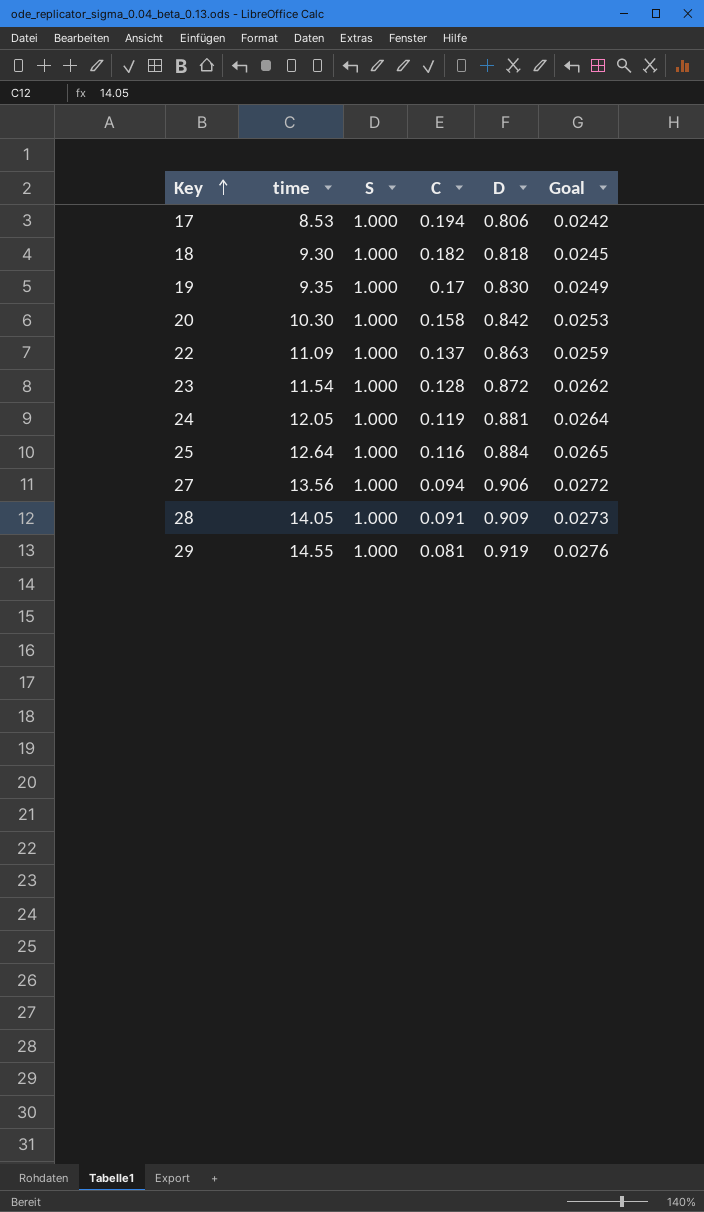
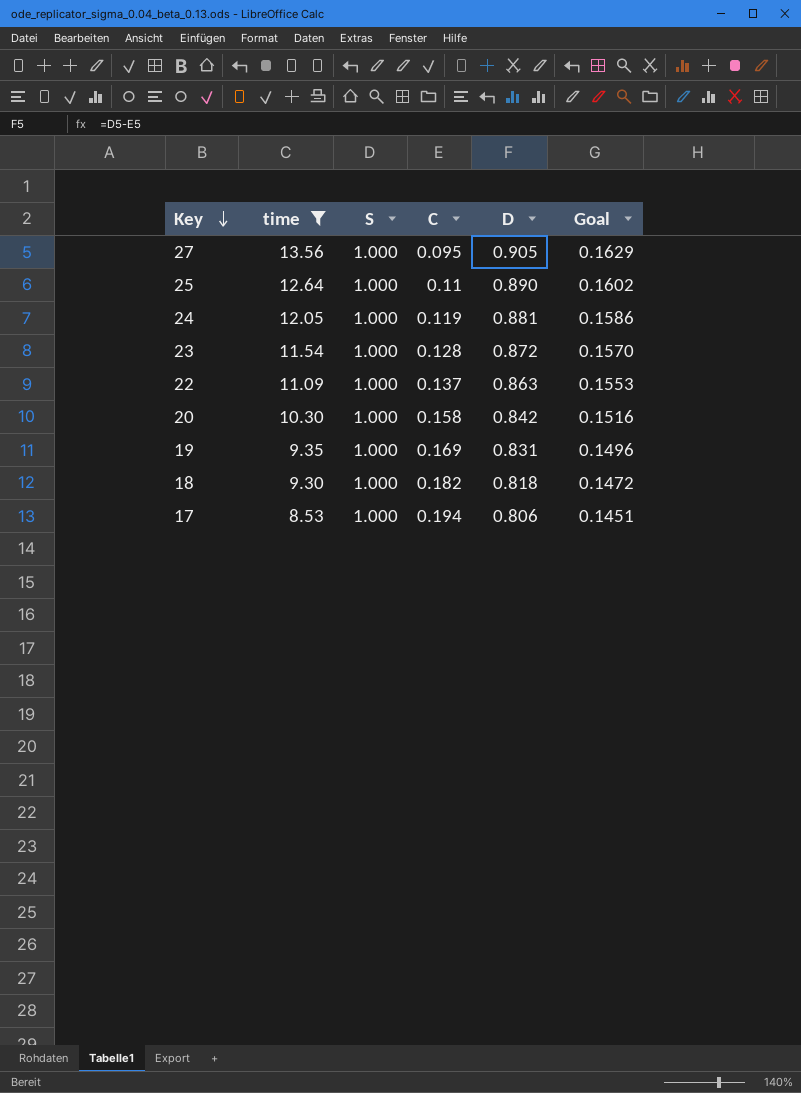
filter: none -> time <= 13.56
row order: Key ascending -> Key descending
column Goal | formula: [D] * 0.03 -> [D] * 0.18
27 | C: 0.094 -> 0.095
27 | D: 0.906 -> 0.905
25 | C: 0.116 -> 0.11
25 | D: 0.884 -> 0.890
19 | C: 0.17 -> 0.169
19 | D: 0.830 -> 0.831

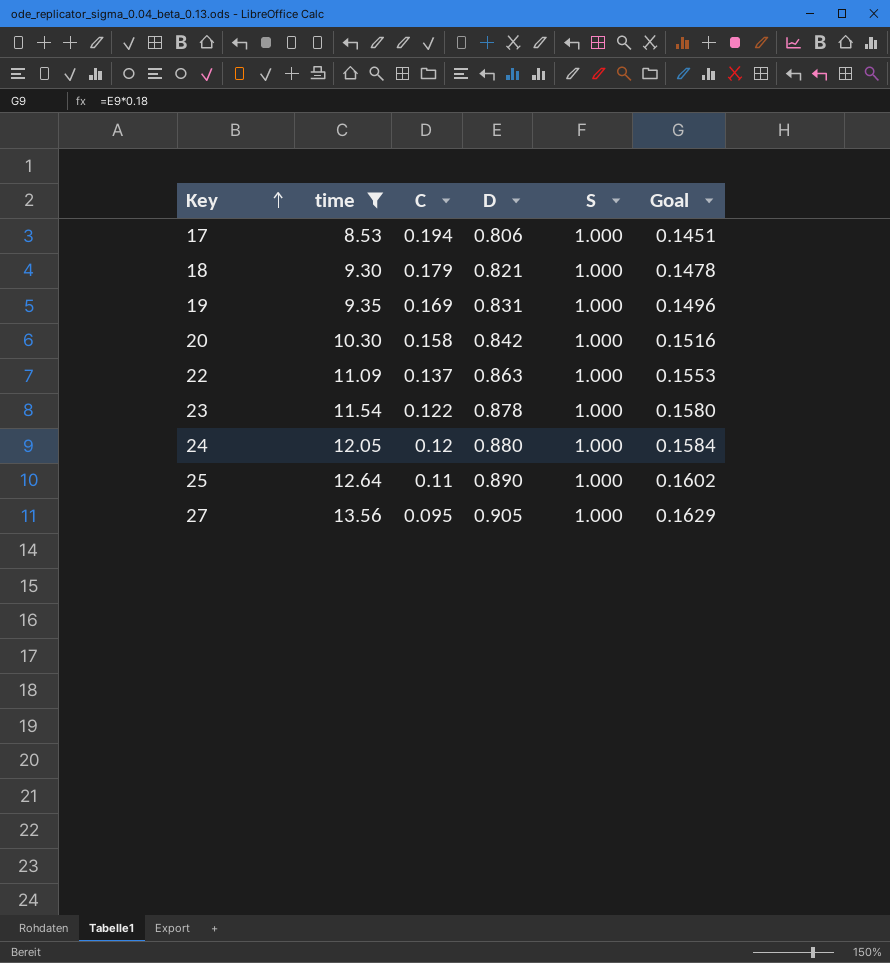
row order: Key descending -> Key ascending
column S | position: 3 -> 5
18 | C: 0.182 -> 0.179
18 | D: 0.818 -> 0.821
18 | Goal: 0.1472 -> 0.1478
23 | C: 0.128 -> 0.122
23 | D: 0.872 -> 0.878
23 | Goal: 0.1570 -> 0.1580
24 | C: 0.119 -> 0.12
24 | D: 0.881 -> 0.880
24 | Goal: 0.1586 -> 0.1584

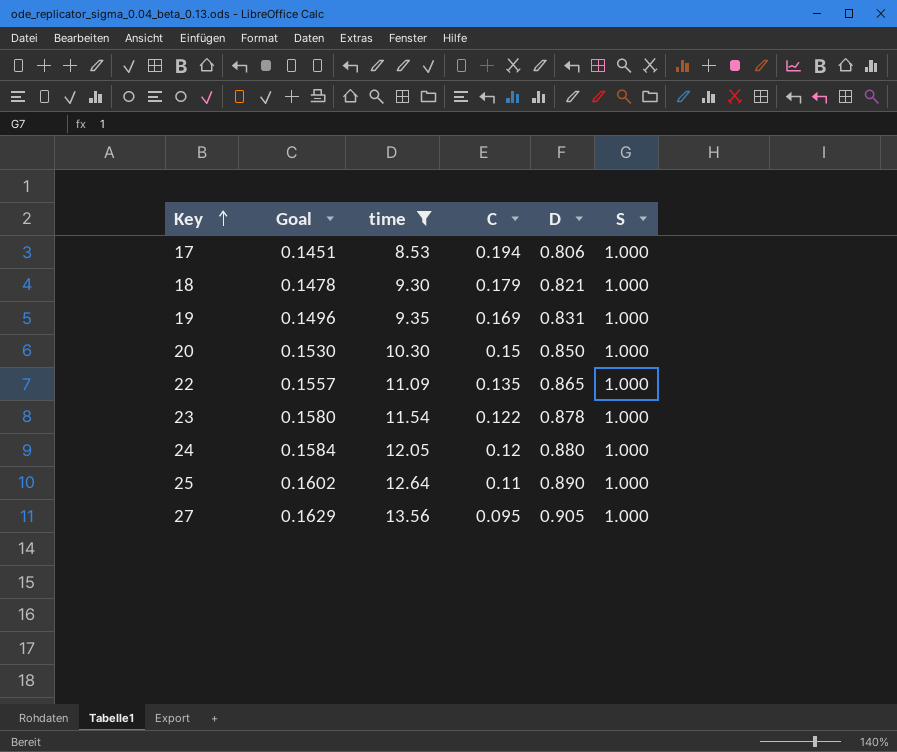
column Goal | position: 6 -> 2
20 | Goal: 0.1516 -> 0.1530
20 | C: 0.158 -> 0.15
20 | D: 0.842 -> 0.850
22 | Goal: 0.1553 -> 0.1557
22 | C: 0.137 -> 0.135
22 | D: 0.863 -> 0.865

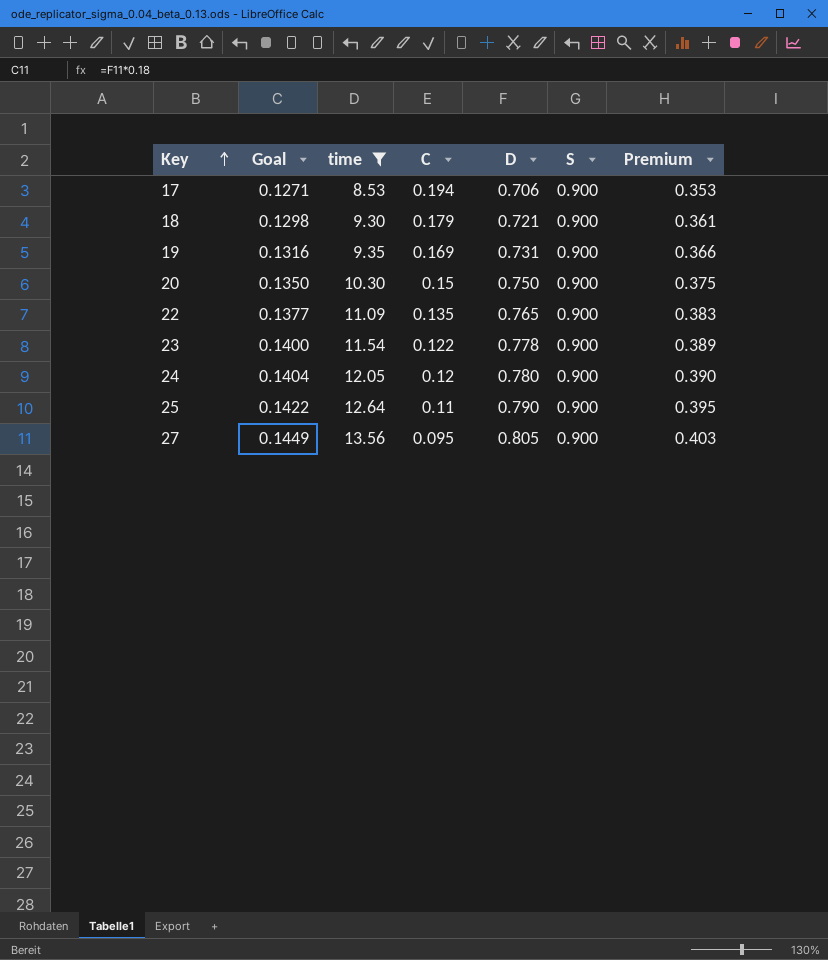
column Premium | formula: none -> [D] * 0.5
17 | Goal: 0.1451 -> 0.1271
17 | D: 0.806 -> 0.706
17 | S: 1.000 -> 0.900
18 | Goal: 0.1478 -> 0.1298
18 | D: 0.821 -> 0.721
18 | S: 1.000 -> 0.900
19 | Goal: 0.1496 -> 0.1316
19 | D: 0.831 -> 0.731
19 | S: 1.000 -> 0.900
20 | Goal: 0.1530 -> 0.1350
20 | D: 0.850 -> 0.750
20 | S: 1.000 -> 0.900
22 | Goal: 0.1557 -> 0.1377
22 | D: 0.865 -> 0.765
22 | S: 1.000 -> 0.900
23 | Goal: 0.1580 -> 0.1400
23 | D: 0.878 -> 0.778
23 | S: 1.000 -> 0.900
24 | Goal: 0.1584 -> 0.1404
24 | D: 0.880 -> 0.780
24 | S: 1.000 -> 0.900
25 | Goal: 0.1602 -> 0.1422
25 | D: 0.890 -> 0.790
25 | S: 1.000 -> 0.900
27 | Goal: 0.1629 -> 0.1449
27 | D: 0.905 -> 0.805
27 | S: 1.000 -> 0.900

